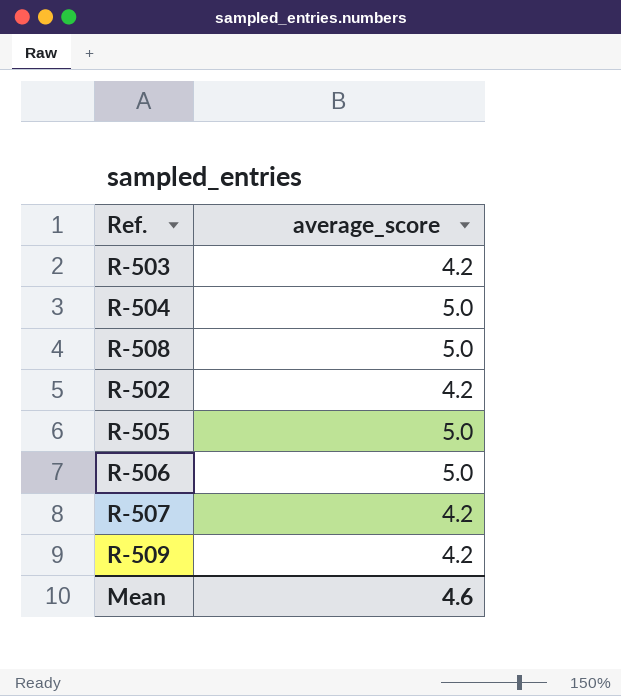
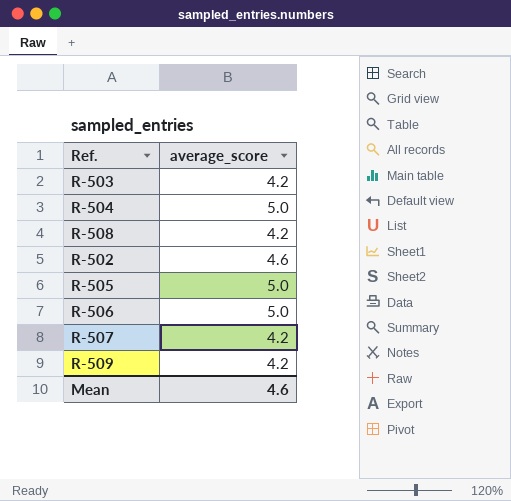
R-508 | average_score: 5.0 -> 4.2
R-502 | average_score: 4.2 -> 4.6

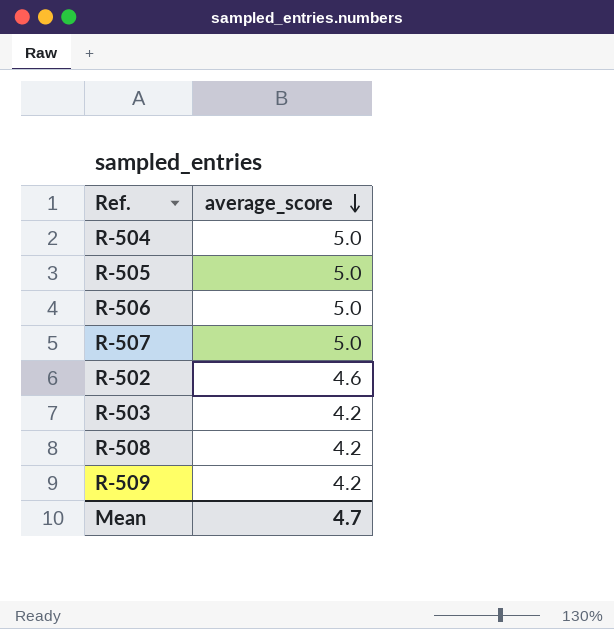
row order: none -> average_score descending
R-507 | average_score: 4.2 -> 5.0
Mean | average_score: 4.6 -> 4.7

